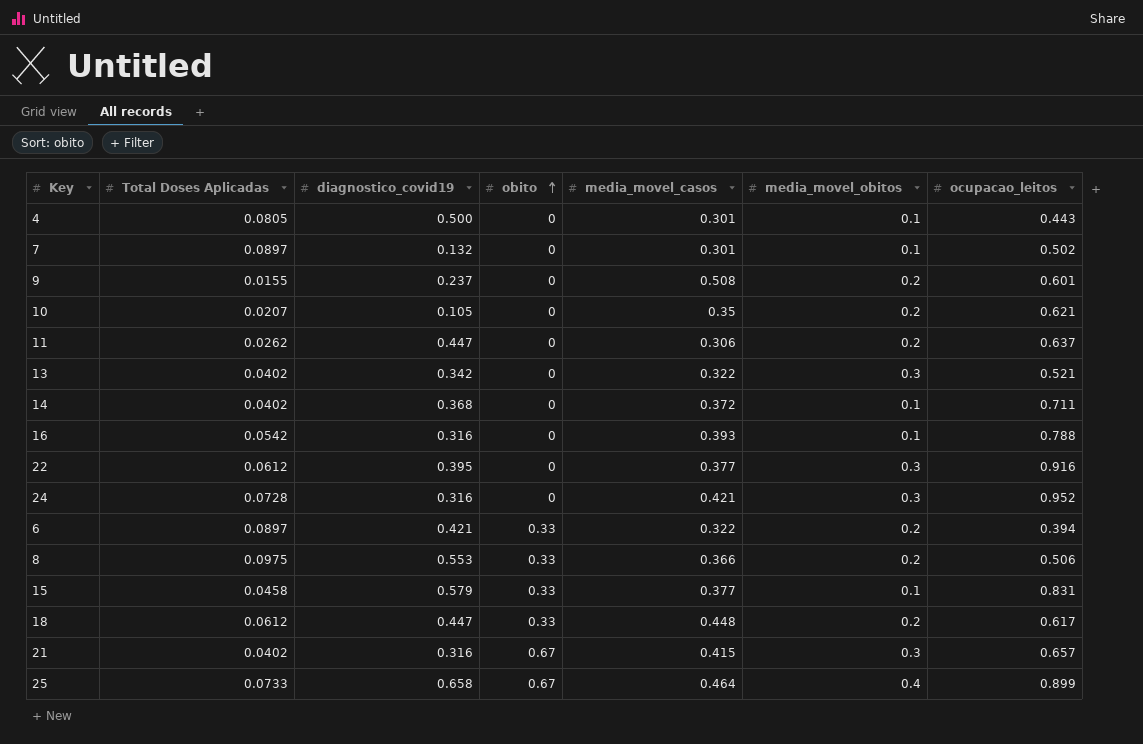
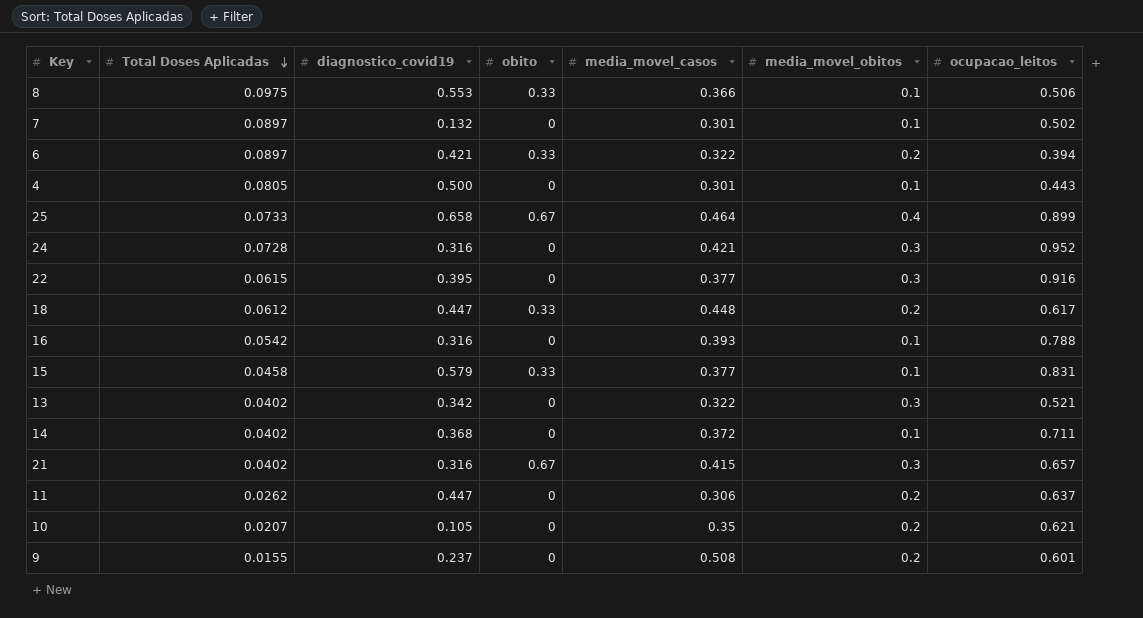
row order: obito ascending -> Total Doses Aplicadas descending
8 | media_movel_obitos: 0.2 -> 0.1
22 | Total Doses Aplicadas: 0.0612 -> 0.0615

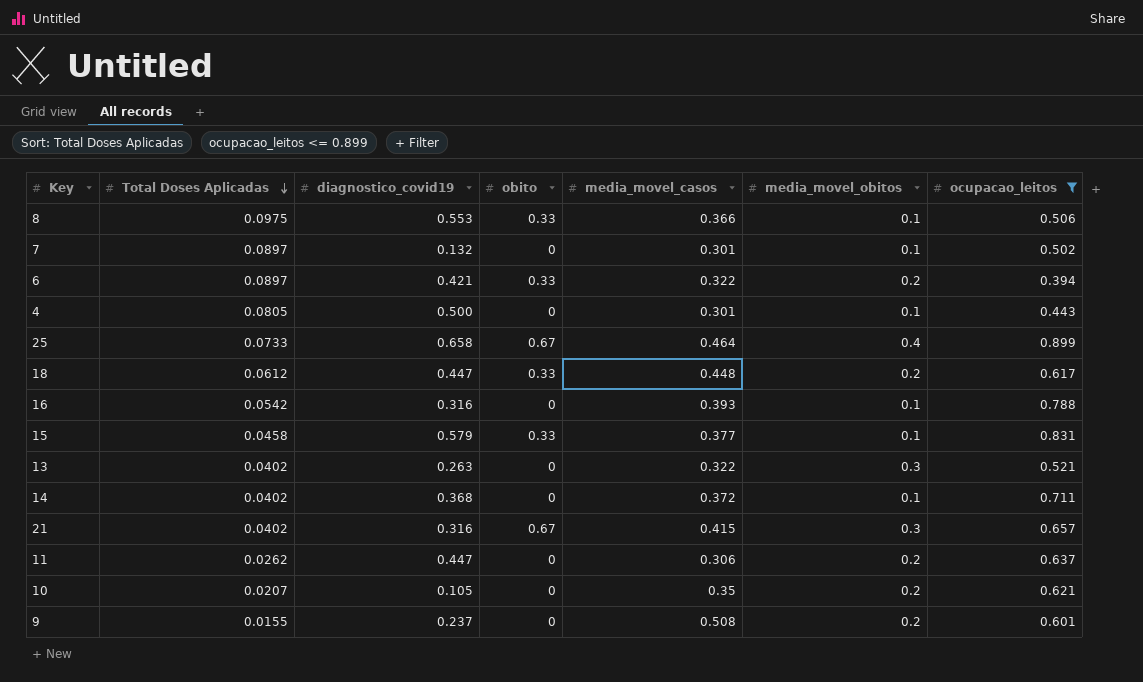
filter: none -> ocupacao_leitos <= 0.899
13 | diagnostico_covid19: 0.342 -> 0.263

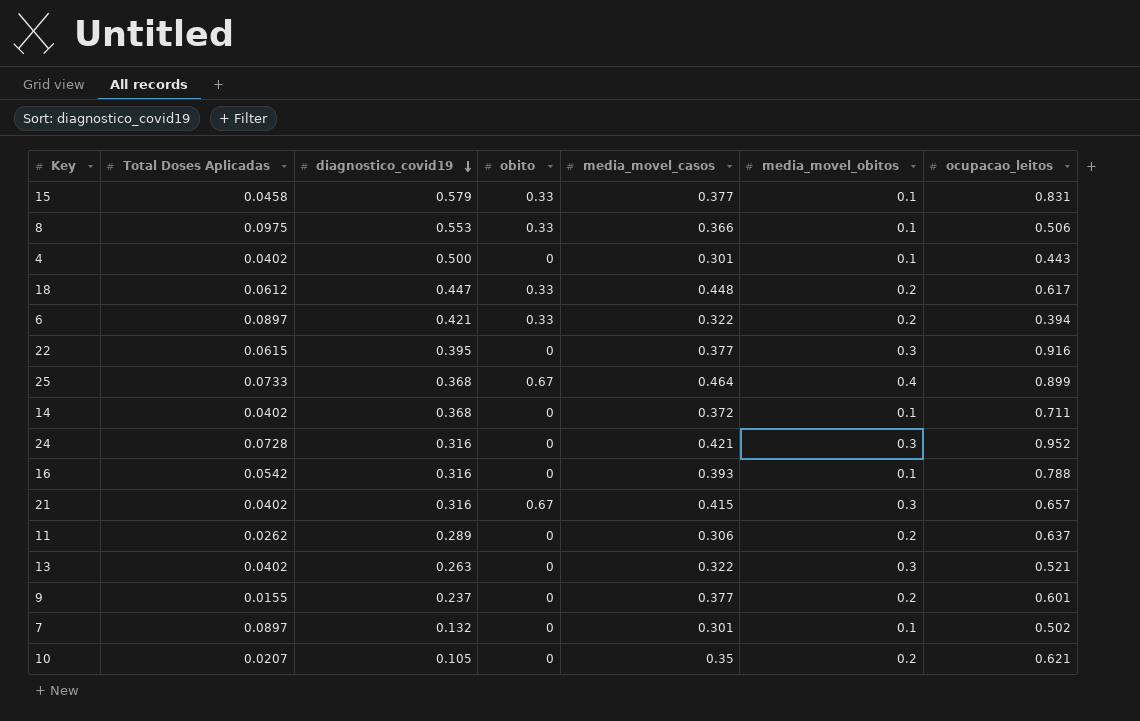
filter: ocupacao_leitos <= 0.899 -> none
row order: Total Doses Aplicadas descending -> diagnostico_covid19 descending
4 | Total Doses Aplicadas: 0.0805 -> 0.0402
25 | diagnostico_covid19: 0.658 -> 0.368
11 | diagnostico_covid19: 0.447 -> 0.289
9 | media_movel_casos: 0.508 -> 0.377

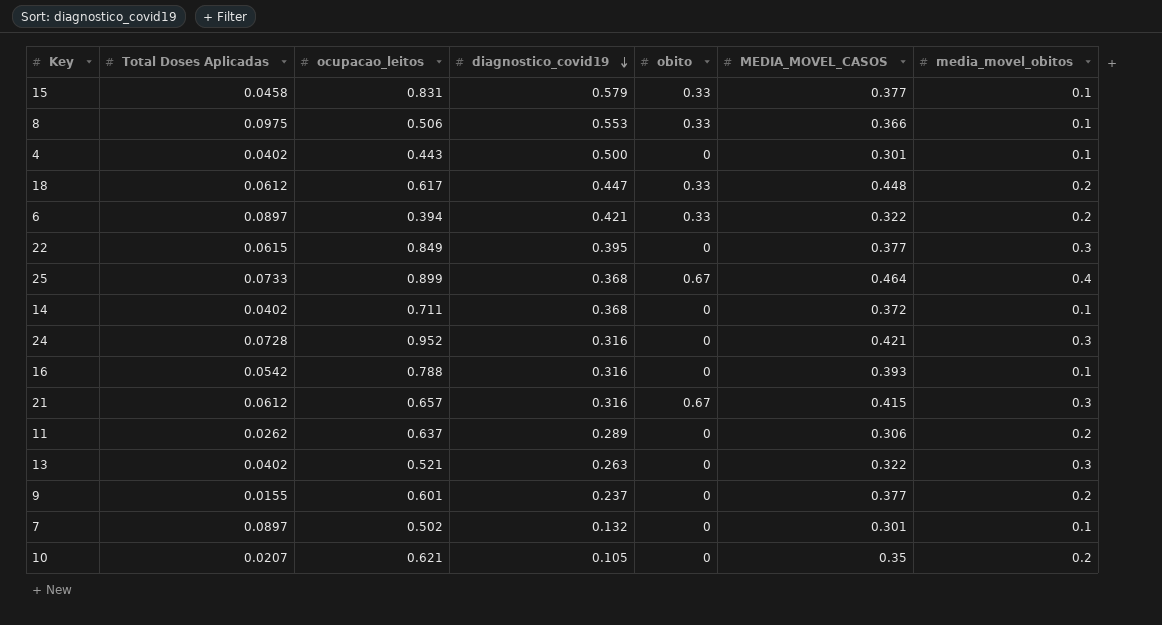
column ocupacao_leitos | position: 7 -> 3
column name: media_movel_casos -> MEDIA_MOVEL_CASOS
22 | ocupacao_leitos: 0.916 -> 0.849
21 | Total Doses Aplicadas: 0.0402 -> 0.0612

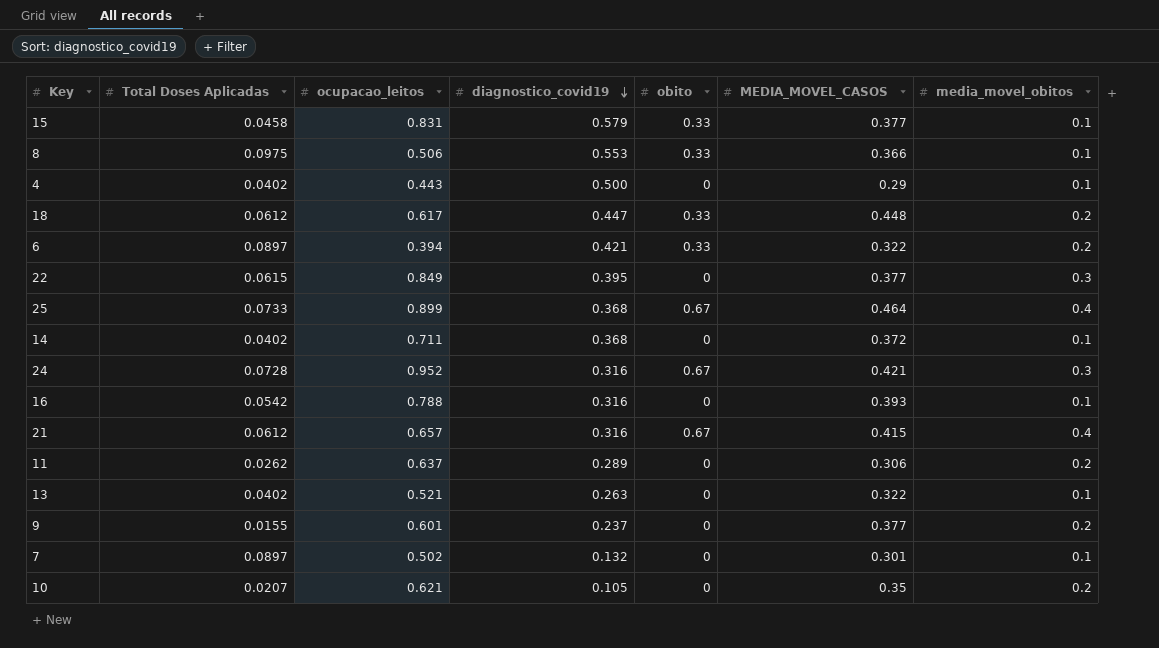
4 | MEDIA_MOVEL_CASOS: 0.301 -> 0.29
24 | obito: 0 -> 0.67
21 | media_movel_obitos: 0.3 -> 0.4
13 | media_movel_obitos: 0.3 -> 0.1

